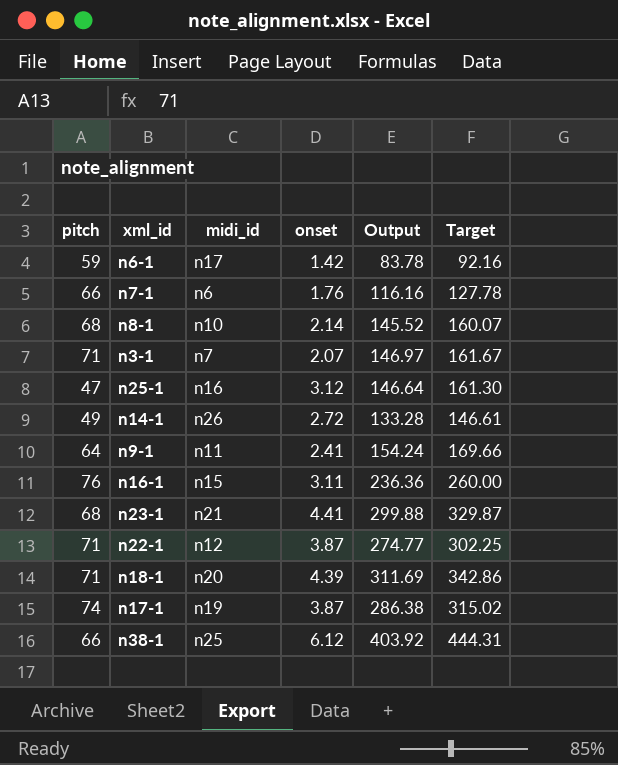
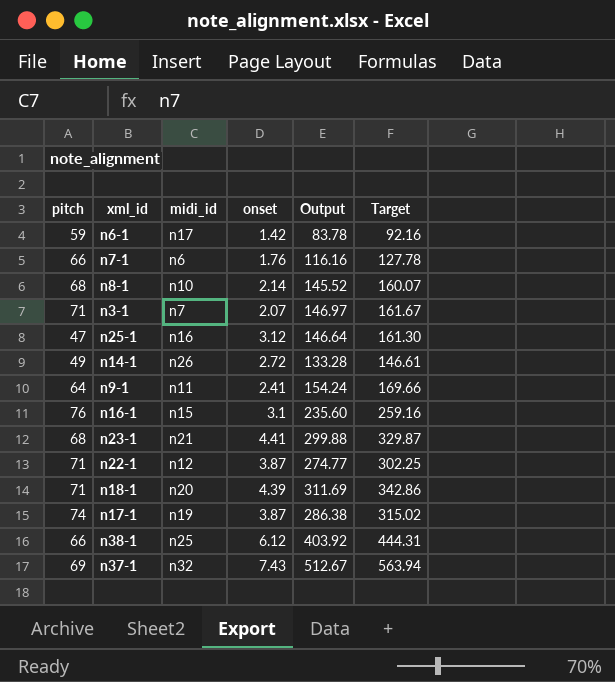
n16-1 | onset: 3.11 -> 3.1
n16-1 | Output: 236.36 -> 235.60
n16-1 | Target: 260.00 -> 259.16
row n37-1: none -> 69 | n32 | 7.43 | 512.67 | 563.94

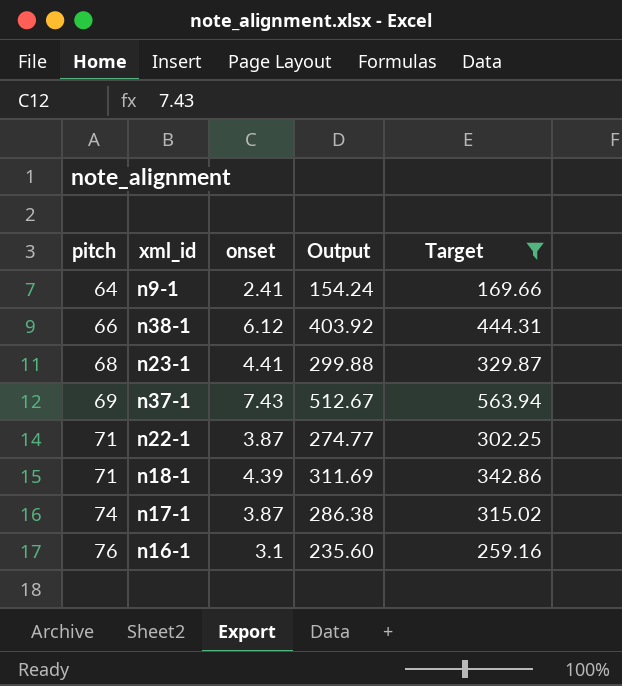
filter: none -> Target >= 169.66
row order: none -> pitch ascending
column midi_id | position: 3 -> none

